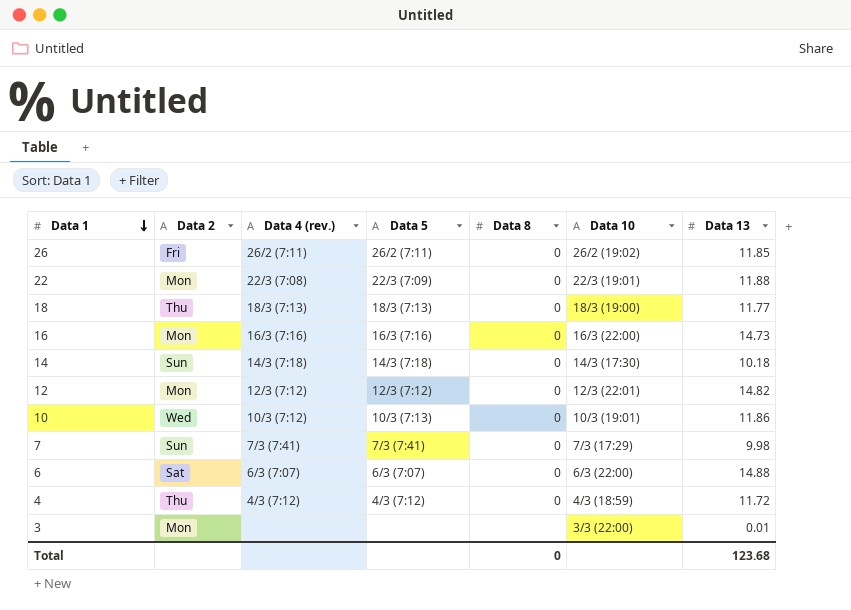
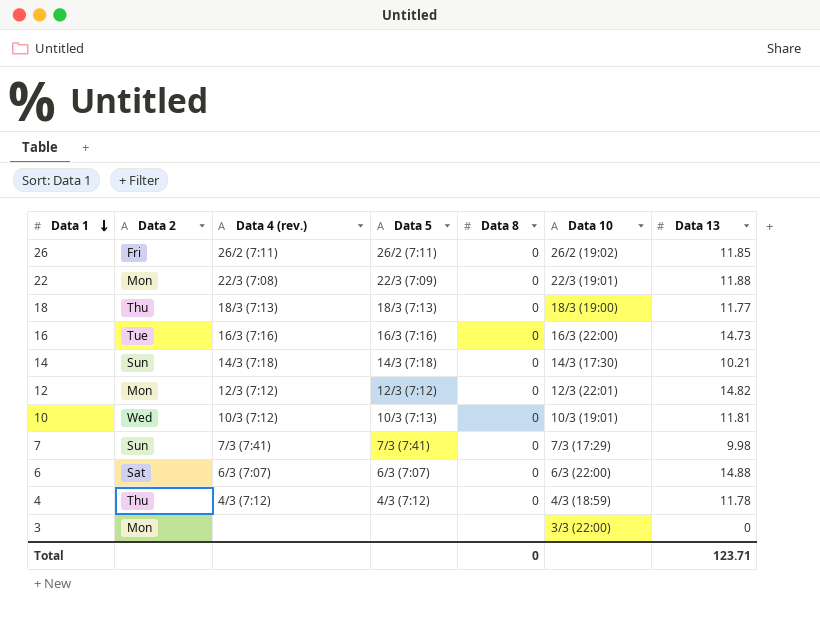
16 | Data 2: Mon -> Tue
14 | Data 13: 10.18 -> 10.21
10 | Data 13: 11.86 -> 11.81
4 | Data 13: 11.72 -> 11.78
3 | Data 13: 0.01 -> 0
Total | Data 13: 123.68 -> 123.71

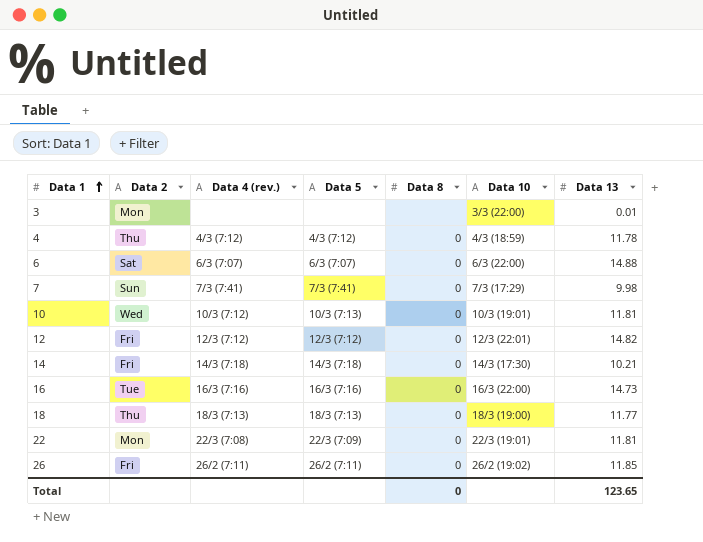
row order: Data 1 descending -> Data 1 ascending
3 | Data 13: 0 -> 0.01
12 | Data 2: Mon -> Fri
14 | Data 2: Sun -> Fri
22 | Data 13: 11.88 -> 11.81
Total | Data 13: 123.71 -> 123.65

